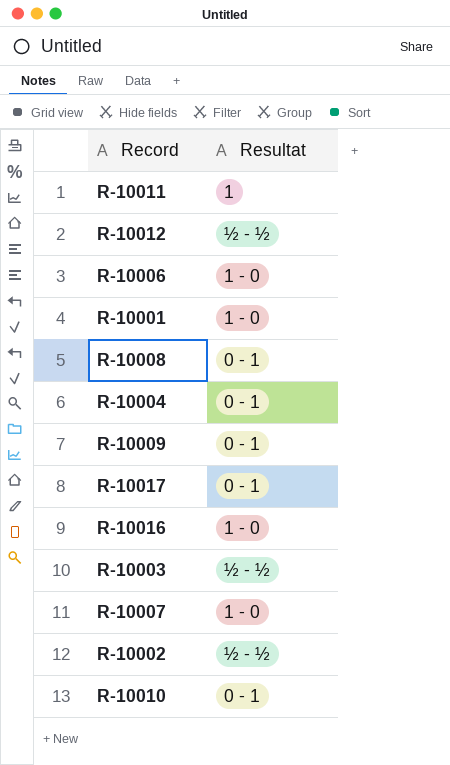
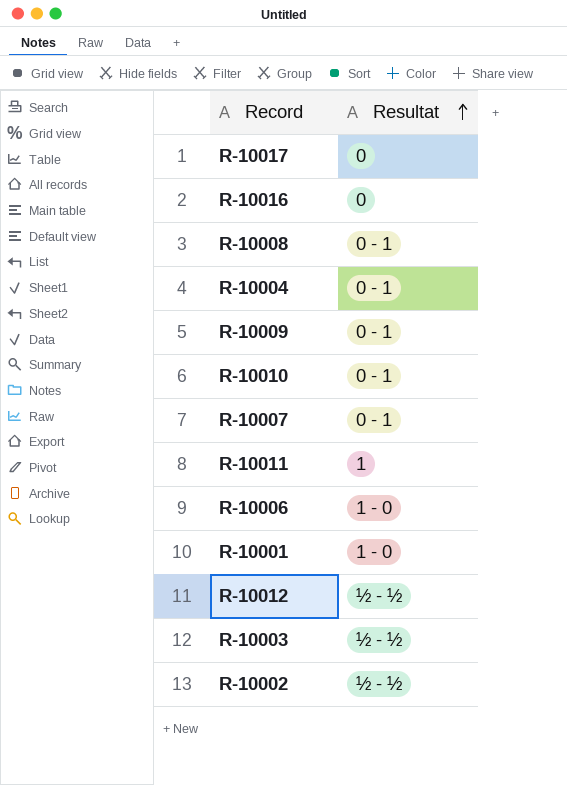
row order: none -> Resultat ascending
R-10017 | Resultat: 0 - 1 -> 0
R-10016 | Resultat: 1 - 0 -> 0
R-10007 | Resultat: 1 - 0 -> 0 - 1

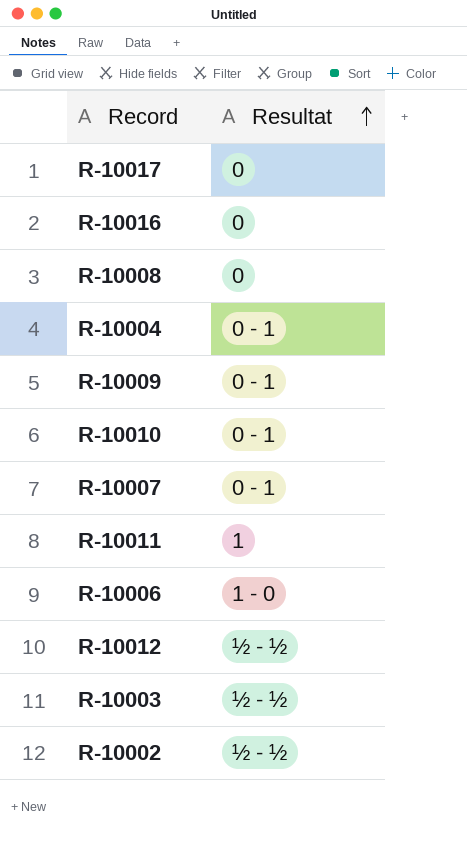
row R-10001: 1 - 0 -> none
R-10008 | Resultat: 0 - 1 -> 0

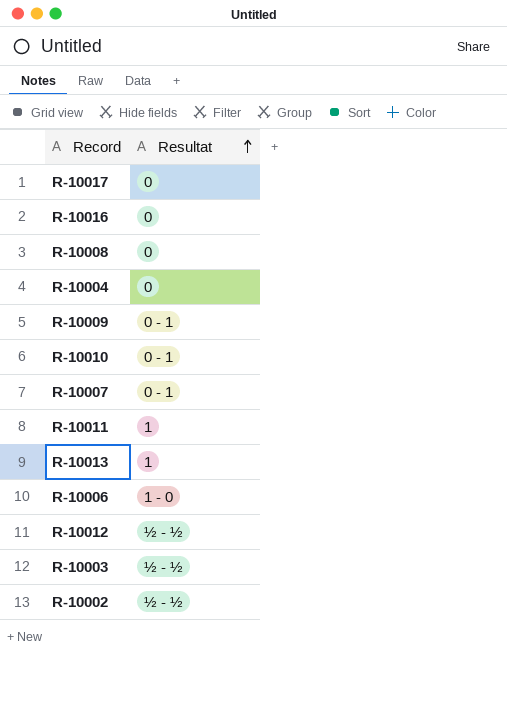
R-10004 | Resultat: 0 - 1 -> 0
row R-10013: none -> 1

